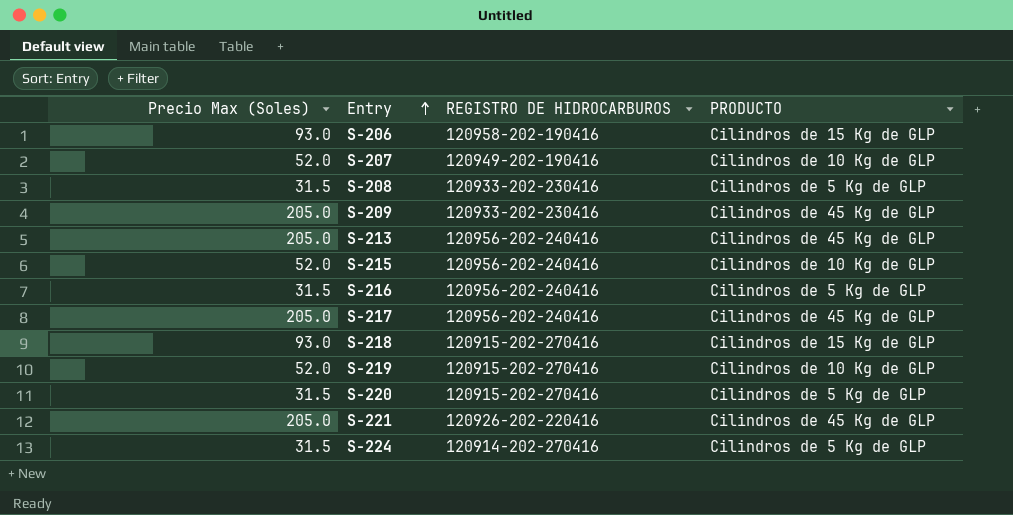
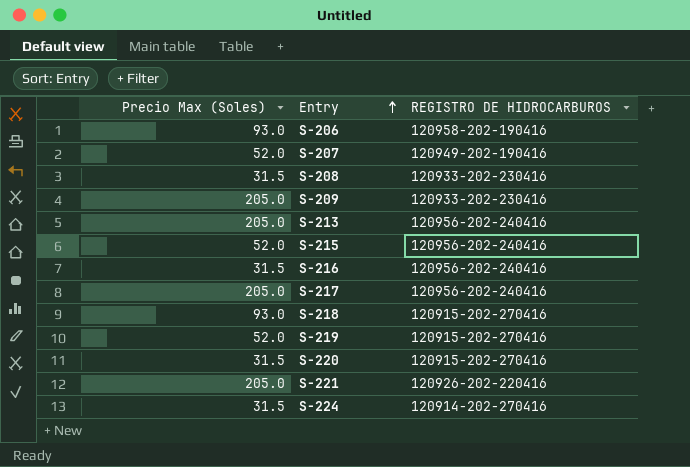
column PRODUCTO | position: 4 -> none

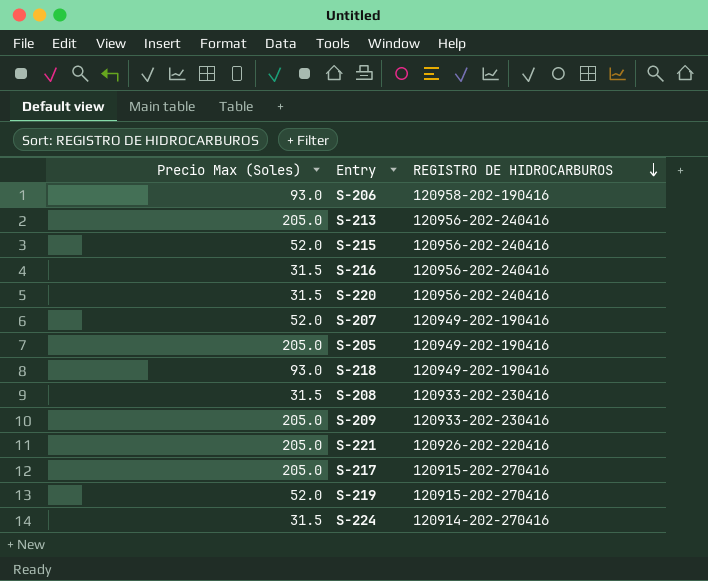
row order: Entry ascending -> REGISTRO DE HIDROCARBUROS descending
S-220 | REGISTRO DE HIDROCARBUROS: 120915-202-270416 -> 120956-202-240416
row S-205: none -> 205.0 | 120949-202-190416
S-218 | REGISTRO DE HIDROCARBUROS: 120915-202-270416 -> 120949-202-190416
S-217 | REGISTRO DE HIDROCARBUROS: 120956-202-240416 -> 120915-202-270416

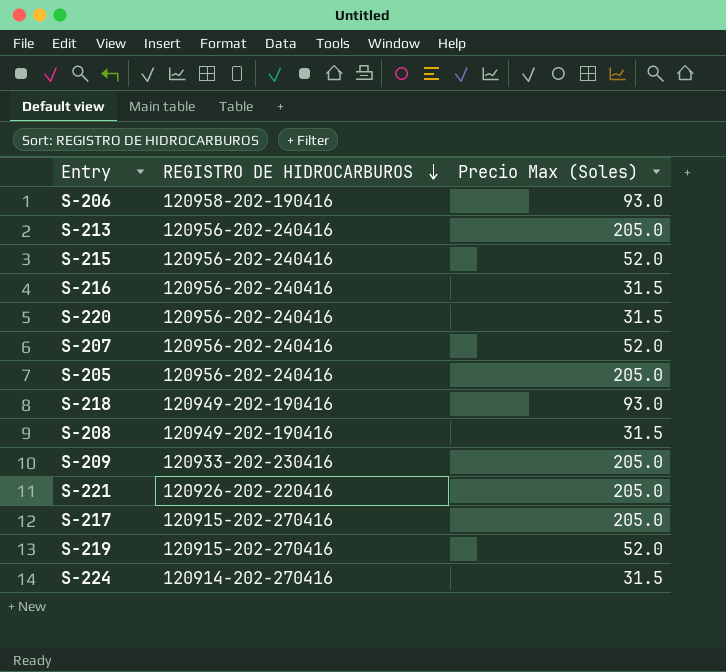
column Precio Max (Soles) | position: 1 -> 3
S-207 | REGISTRO DE HIDROCARBUROS: 120949-202-190416 -> 120956-202-240416
S-205 | REGISTRO DE HIDROCARBUROS: 120949-202-190416 -> 120956-202-240416
S-208 | REGISTRO DE HIDROCARBUROS: 120933-202-230416 -> 120949-202-190416

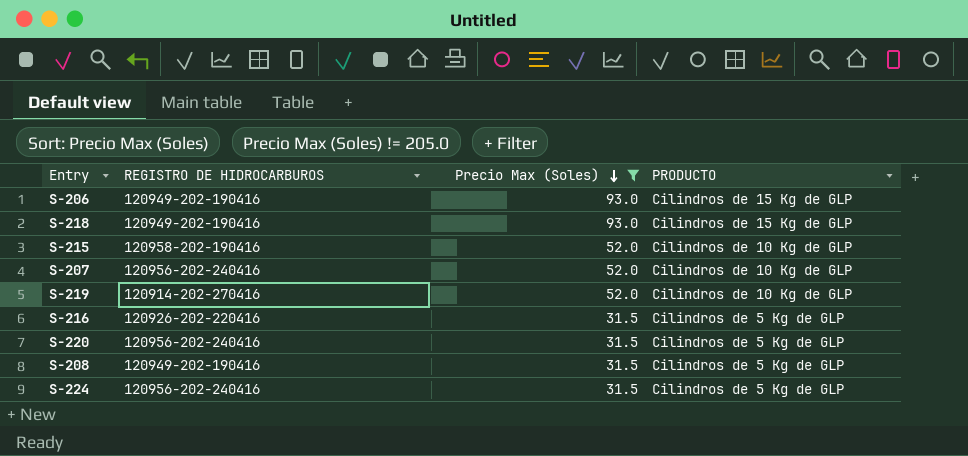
filter: none -> Precio Max (Soles) != 205.0
row order: REGISTRO DE HIDROCARBUROS descending -> Precio Max (Soles) descending
column PRODUCTO | position: none -> 4
S-206 | REGISTRO DE HIDROCARBUROS: 120958-202-190416 -> 120949-202-190416
S-215 | REGISTRO DE HIDROCARBUROS: 120956-202-240416 -> 120958-202-190416
S-219 | REGISTRO DE HIDROCARBUROS: 120915-202-270416 -> 120914-202-270416
S-216 | REGISTRO DE HIDROCARBUROS: 120956-202-240416 -> 120926-202-220416
S-224 | REGISTRO DE HIDROCARBUROS: 120914-202-270416 -> 120956-202-240416

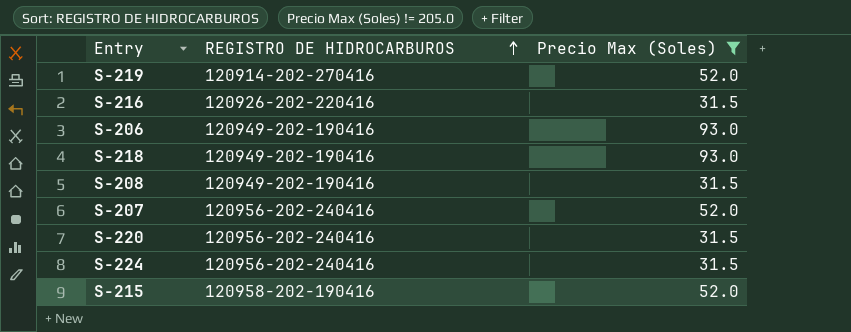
row order: Precio Max (Soles) descending -> REGISTRO DE HIDROCARBUROS ascending
column PRODUCTO | position: 4 -> none

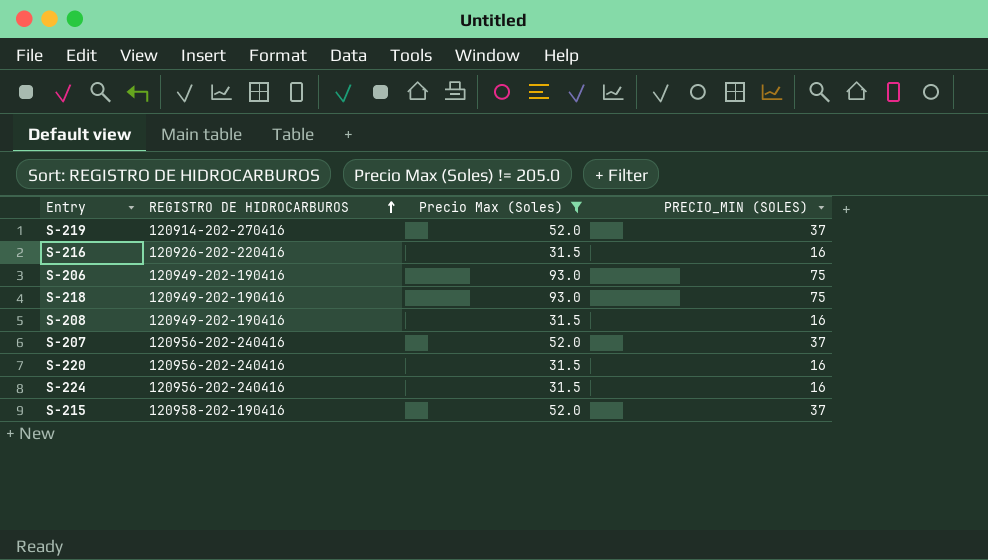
column PRECIO_MIN (SOLES) | position: none -> 4

